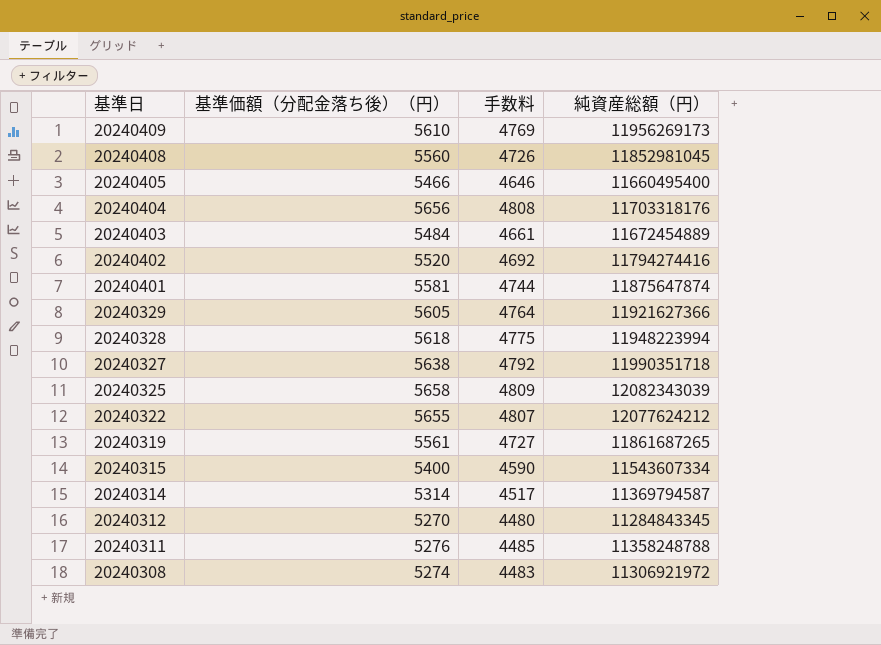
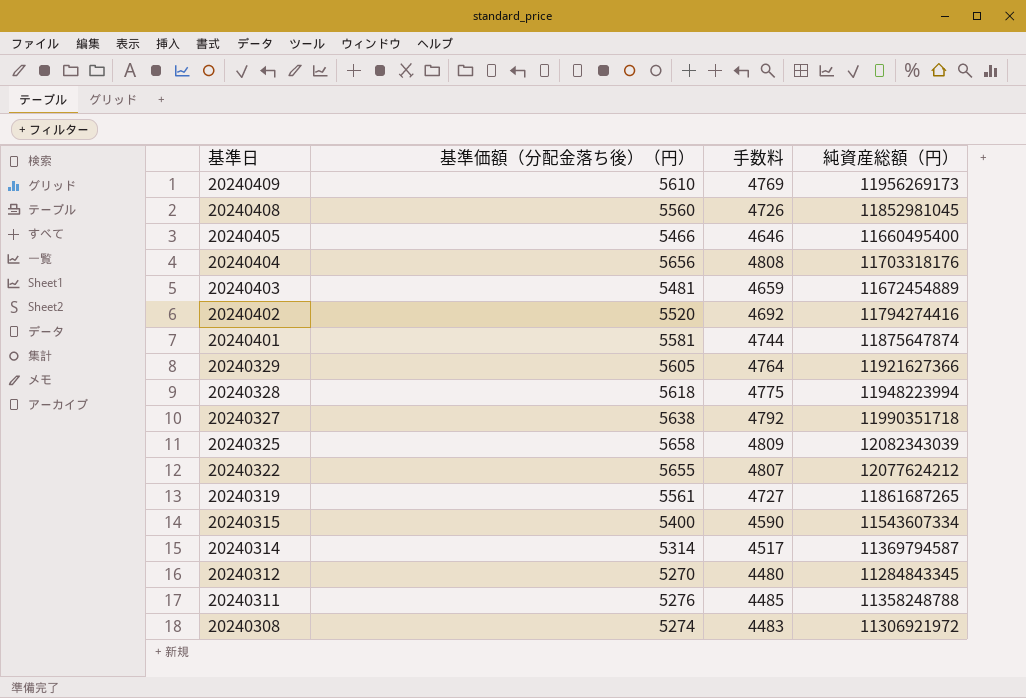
20240403 | 基準価額（分配金落ち後）（円）: 5484 -> 5481
20240403 | 手数料: 4661 -> 4659

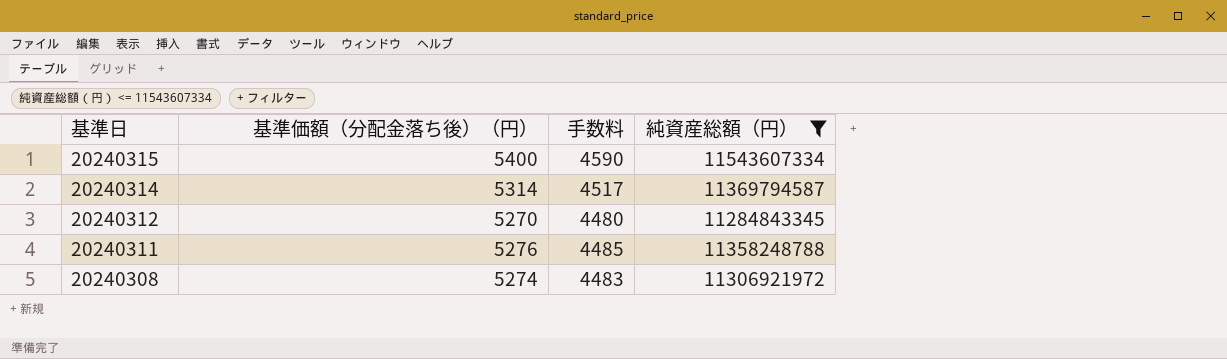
filter: none -> 純資産総額（円） <= 11543607334

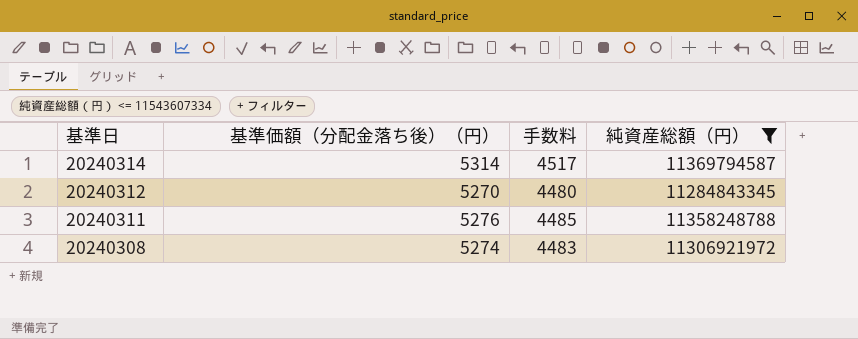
row 20240315: 5400 | 4590 | 11543607334 -> none

